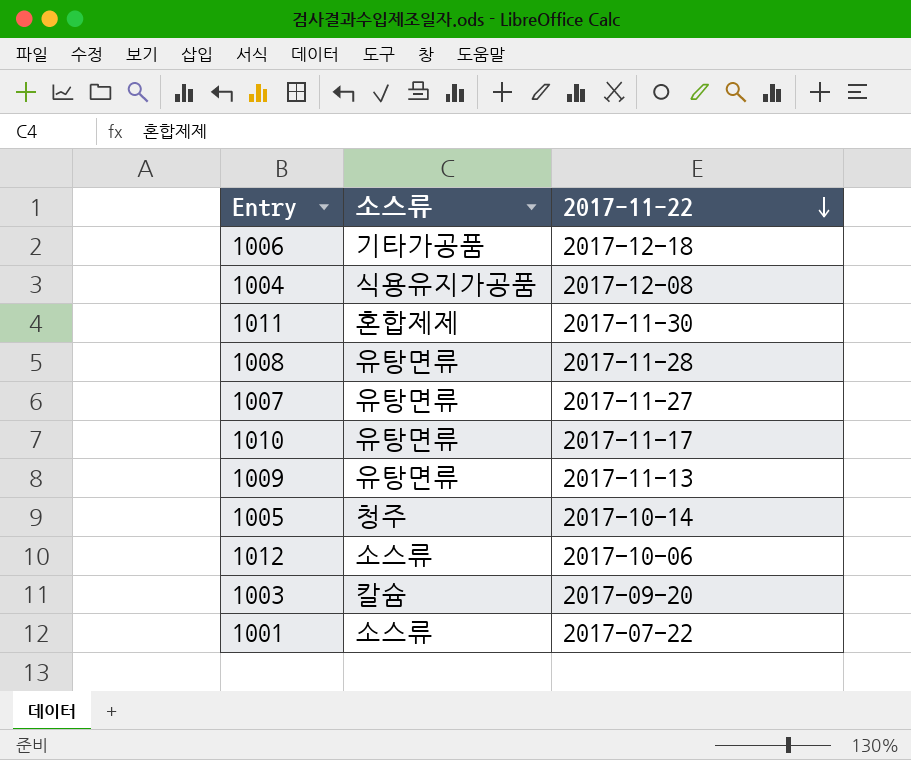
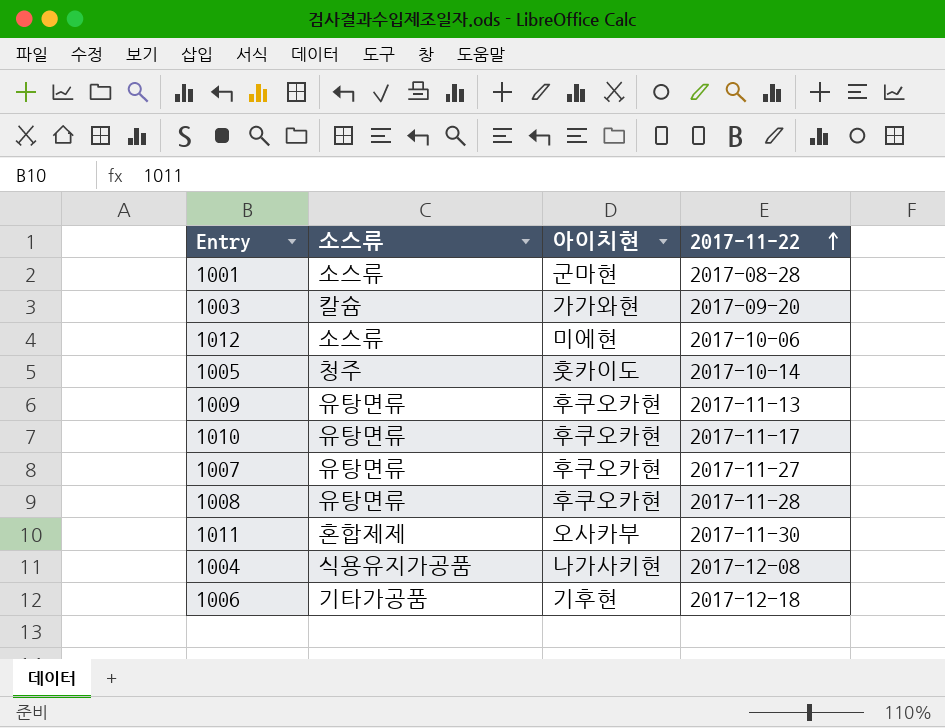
row order: 2017-11-22 descending -> 2017-11-22 ascending
column 아이치현 | position: none -> 3
1001 | 2017-11-22: 2017-07-22 -> 2017-08-28

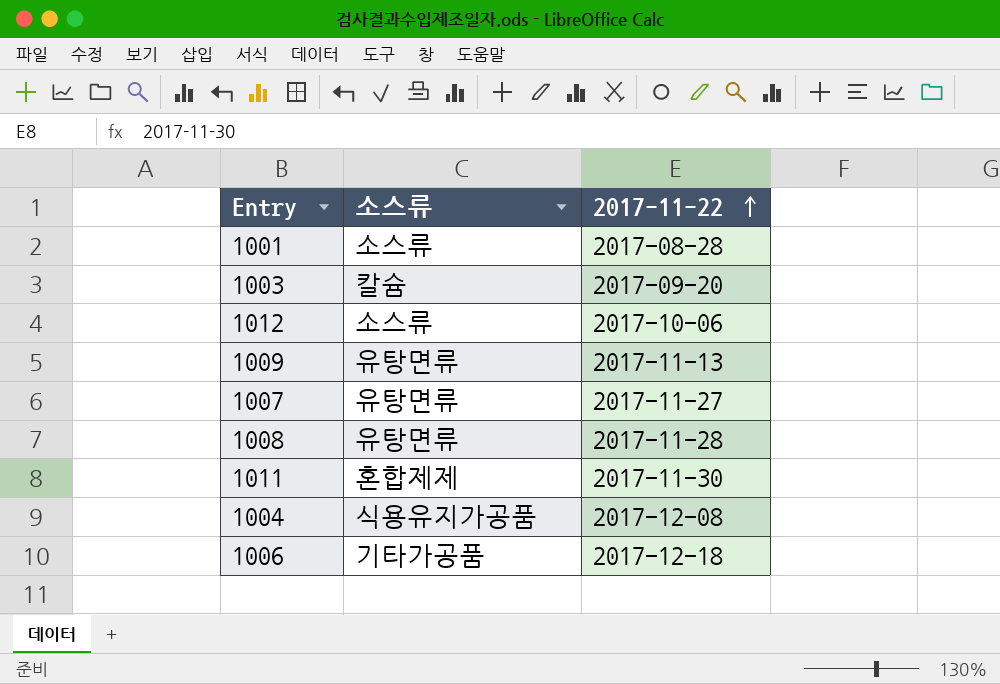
column 아이치현 | position: 3 -> none
row 1005: 청주 | 훗카이도 | 2017-10-14 -> none
row 1010: 유탕면류 | 후쿠오카현 | 2017-11-17 -> none

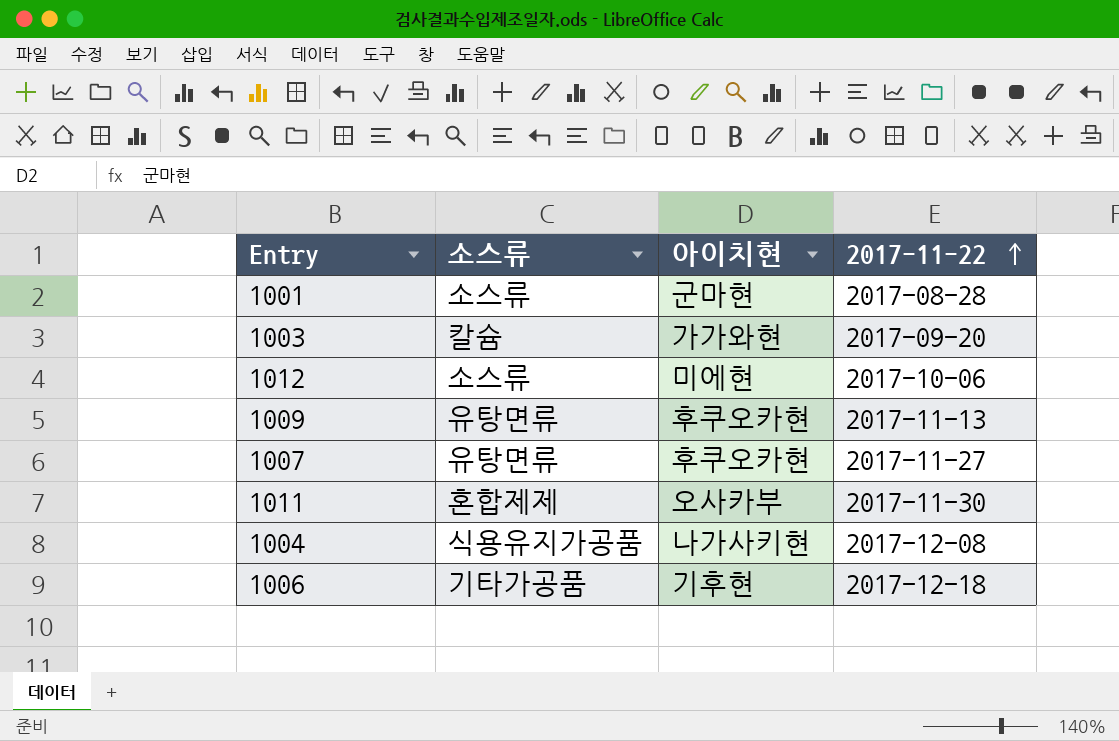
column 아이치현 | position: none -> 3
row 1008: 유탕면류 | 2017-11-28 -> none

